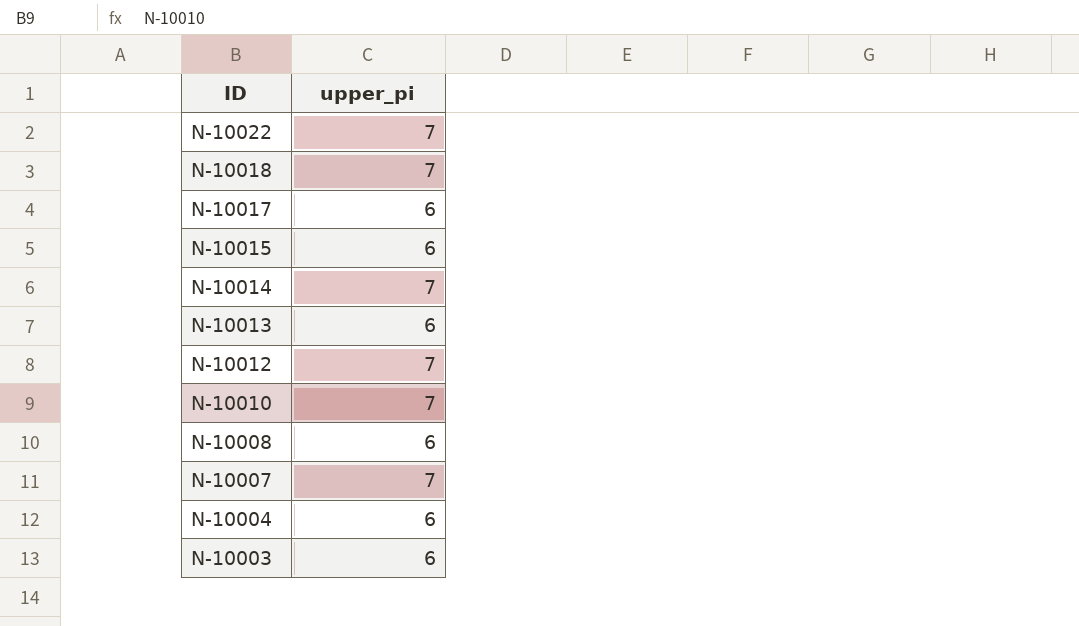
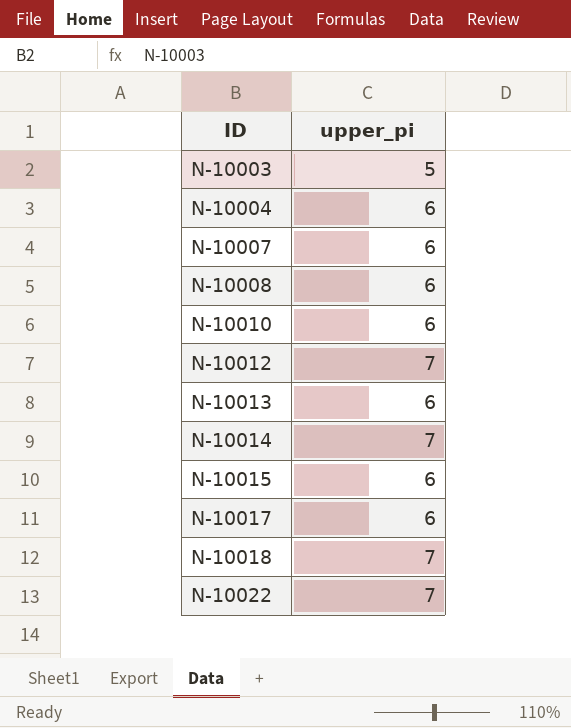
row order: ID descending -> ID ascending
N-10003 | upper_pi: 6 -> 5
N-10007 | upper_pi: 7 -> 6
N-10010 | upper_pi: 7 -> 6

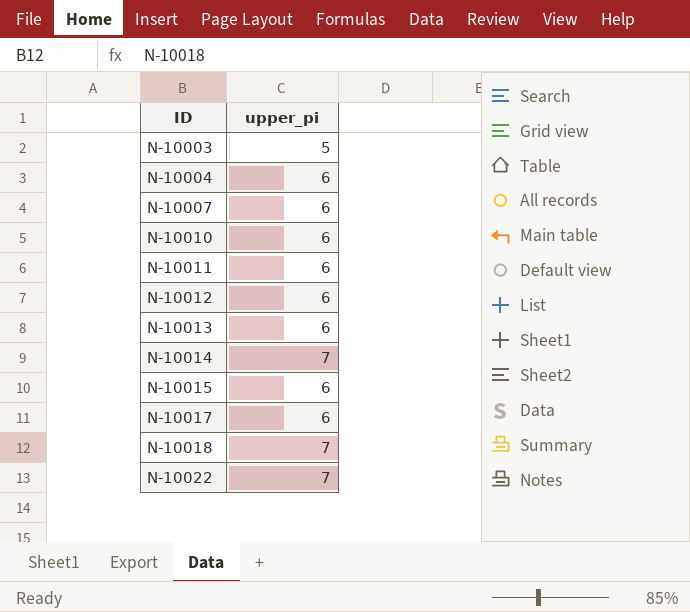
row N-10008: 6 -> none
row N-10011: none -> 6
N-10012 | upper_pi: 7 -> 6

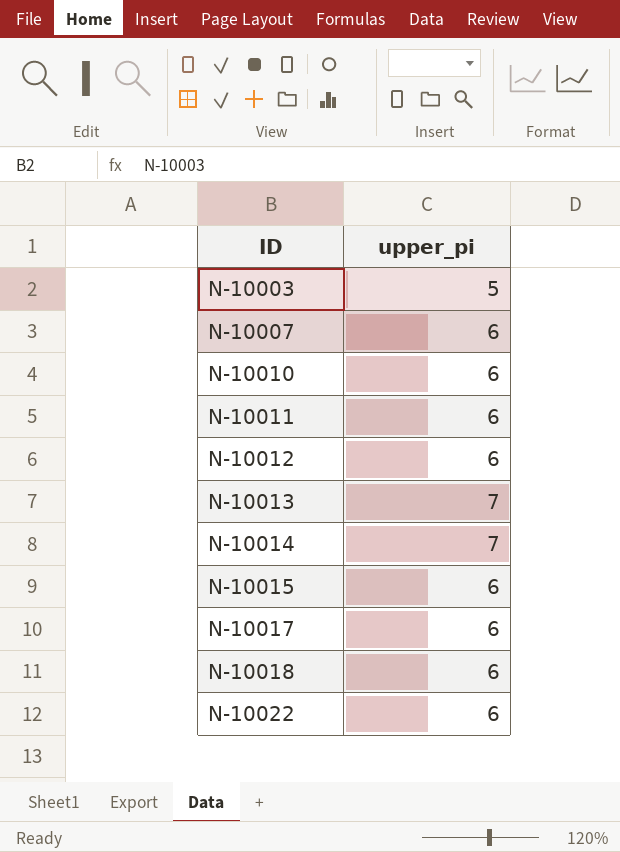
row N-10004: 6 -> none
N-10013 | upper_pi: 6 -> 7
N-10018 | upper_pi: 7 -> 6
N-10022 | upper_pi: 7 -> 6

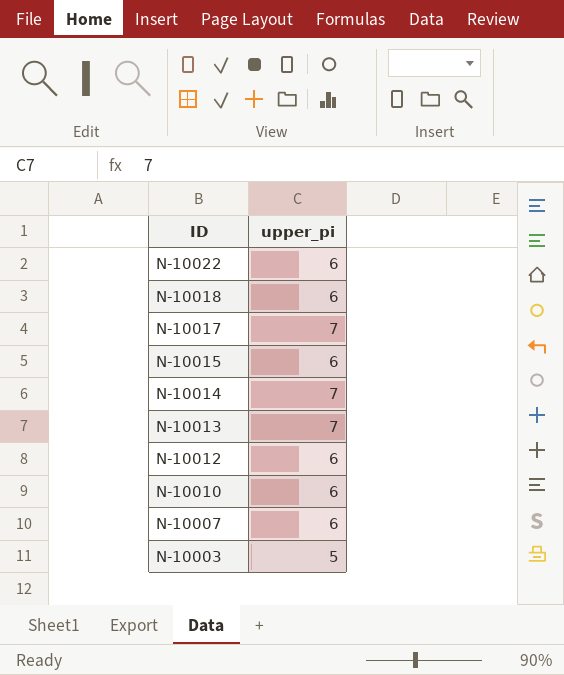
row order: ID ascending -> ID descending
row N-10011: 6 -> none
N-10017 | upper_pi: 6 -> 7

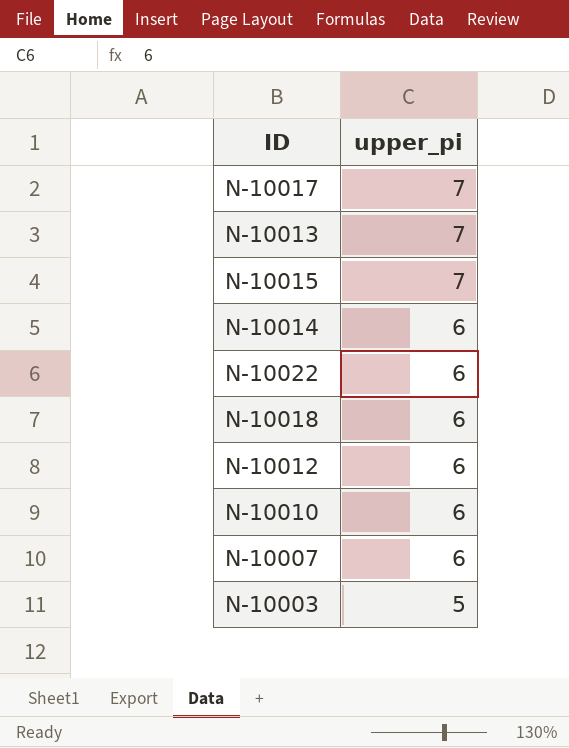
row order: ID descending -> upper_pi descending
N-10015 | upper_pi: 6 -> 7
N-10014 | upper_pi: 7 -> 6

